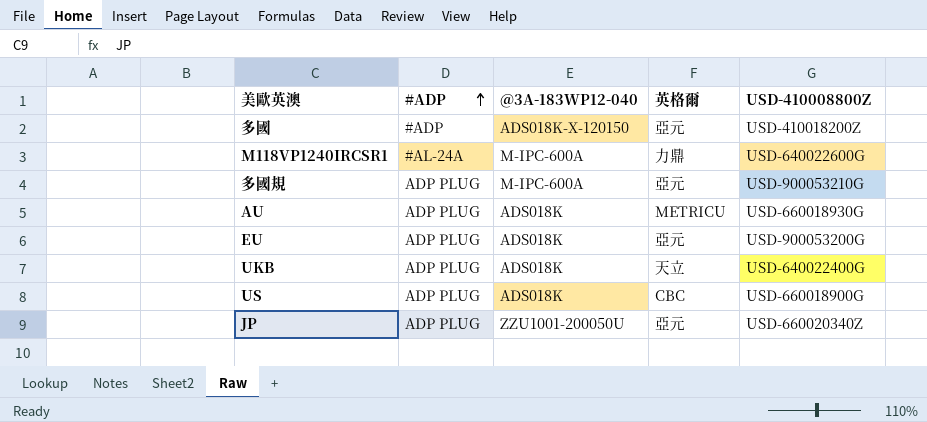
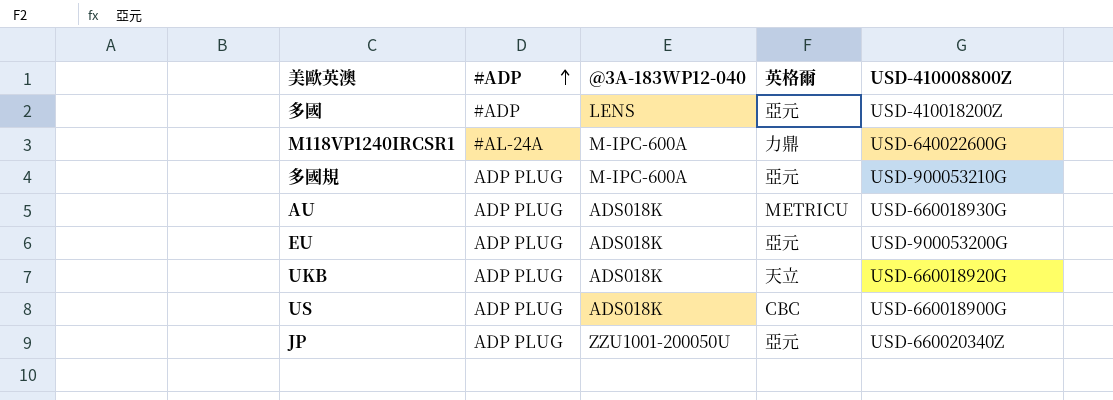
多國 | @3A-183WP12-040: ADS018K-X-120150 -> LENS
UKB | USD-410008800Z: USD-640022400G -> USD-660018920G

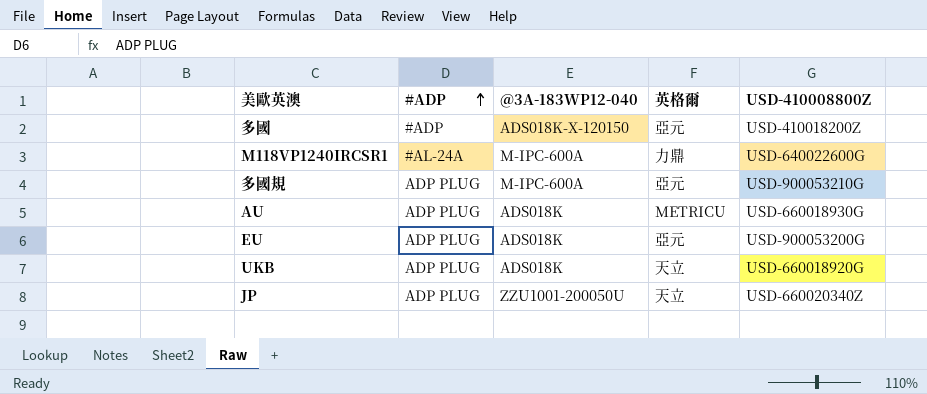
row US: ADP PLUG | ADS018K | CBC | USD-660018900G -> none
多國 | @3A-183WP12-040: LENS -> ADS018K-X-120150
JP | 英格爾: 亞元 -> 天立

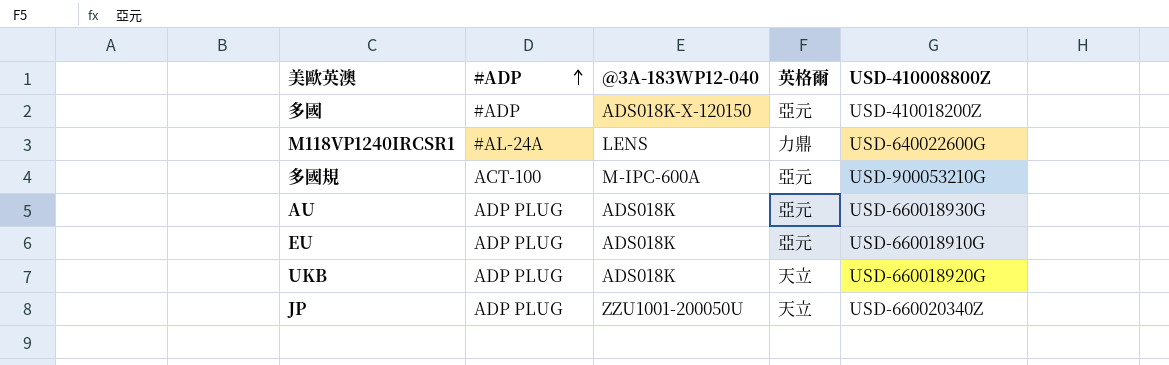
M118VP1240IRCSR1 | @3A-183WP12-040: M-IPC-600A -> LENS
多國規 | #ADP: ADP PLUG -> ACT-100
AU | 英格爾: METRICU -> 亞元
EU | USD-410008800Z: USD-900053200G -> USD-660018910G

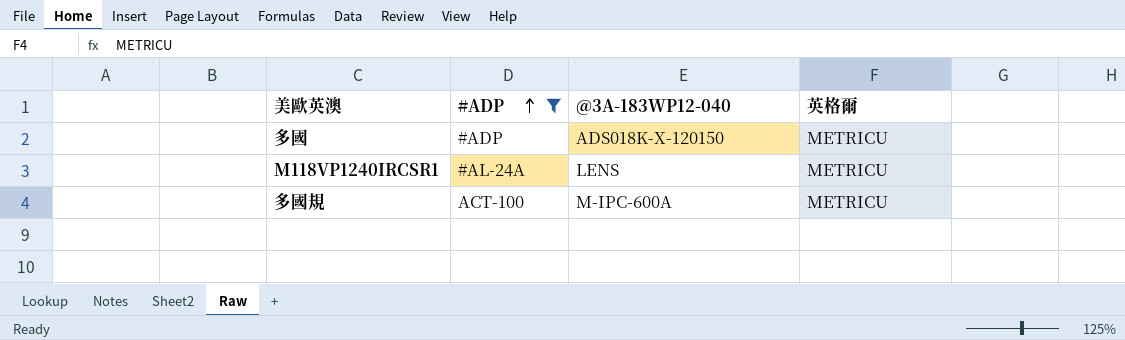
filter: none -> #ADP != ADP PLUG
column USD-410008800Z | position: 5 -> none
多國 | 英格爾: 亞元 -> METRICU
M118VP1240IRCSR1 | 英格爾: 力鼎 -> METRICU
多國規 | 英格爾: 亞元 -> METRICU

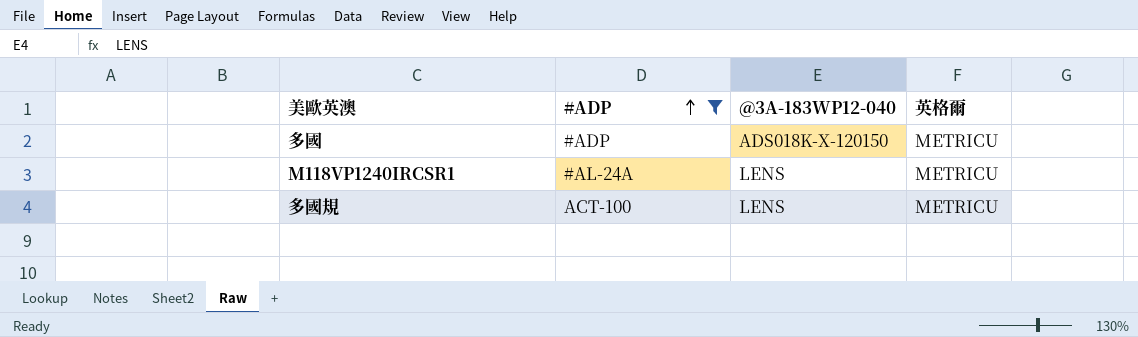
多國規 | @3A-183WP12-040: M-IPC-600A -> LENS

